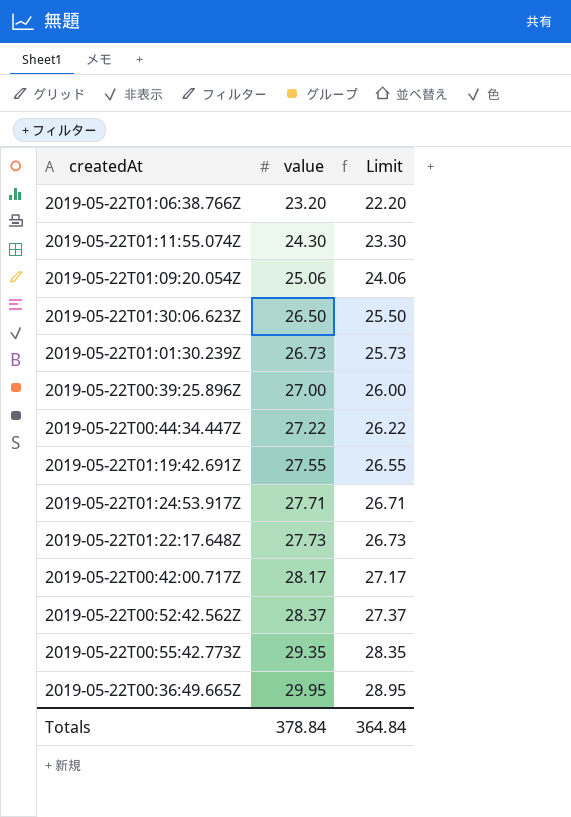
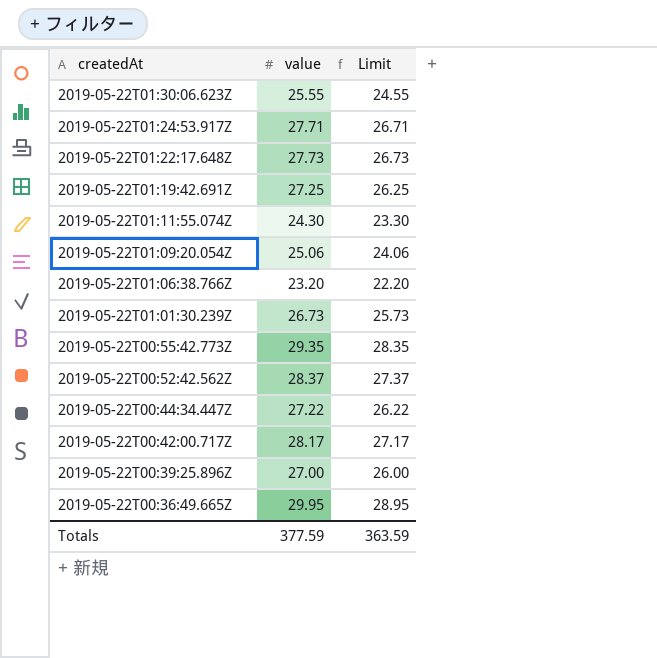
row order: value ascending -> createdAt descending
2019-05-22T01:30:06.623Z | value: 26.50 -> 25.55
2019-05-22T01:30:06.623Z | Limit: 25.50 -> 24.55
2019-05-22T01:19:42.691Z | value: 27.55 -> 27.25
2019-05-22T01:19:42.691Z | Limit: 26.55 -> 26.25
Totals | value: 378.84 -> 377.59
Totals | Limit: 364.84 -> 363.59

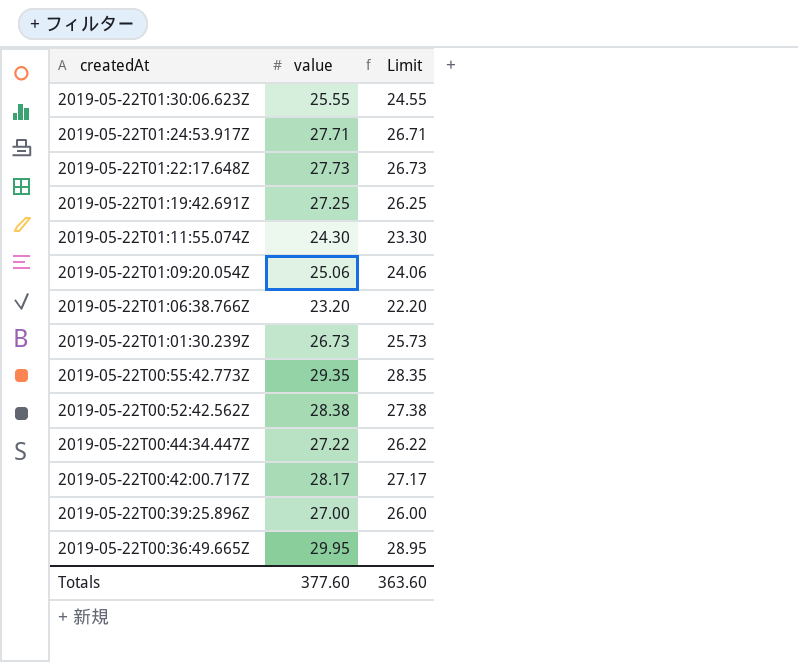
2019-05-22T00:52:42.562Z | value: 28.37 -> 28.38
2019-05-22T00:52:42.562Z | Limit: 27.37 -> 27.38
Totals | value: 377.59 -> 377.60
Totals | Limit: 363.59 -> 363.60

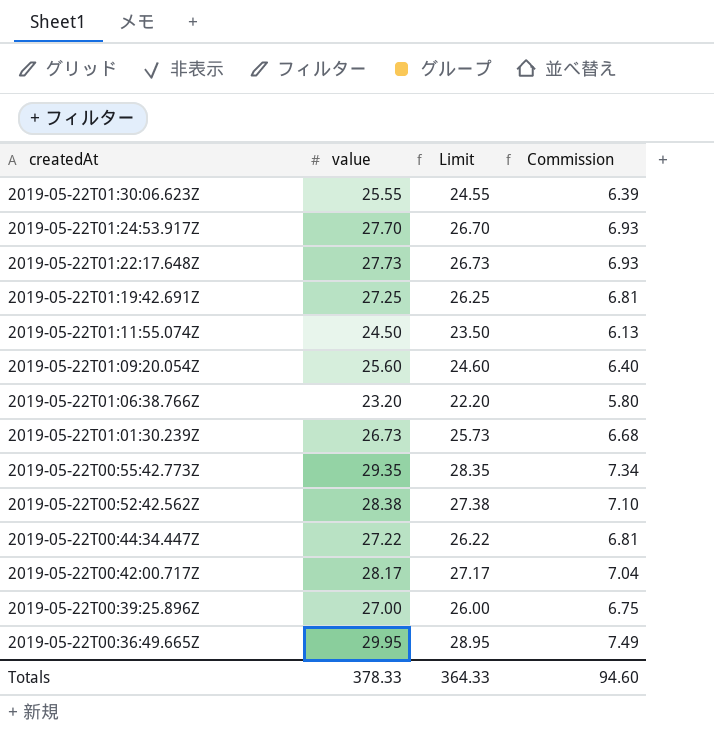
column Commission | formula: none -> [value] * 0.25
2019-05-22T01:24:53.917Z | value: 27.71 -> 27.70
2019-05-22T01:24:53.917Z | Limit: 26.71 -> 26.70
2019-05-22T01:11:55.074Z | value: 24.30 -> 24.50
2019-05-22T01:11:55.074Z | Limit: 23.30 -> 23.50
2019-05-22T01:09:20.054Z | value: 25.06 -> 25.60
2019-05-22T01:09:20.054Z | Limit: 24.06 -> 24.60
Totals | value: 377.60 -> 378.33
Totals | Limit: 363.60 -> 364.33

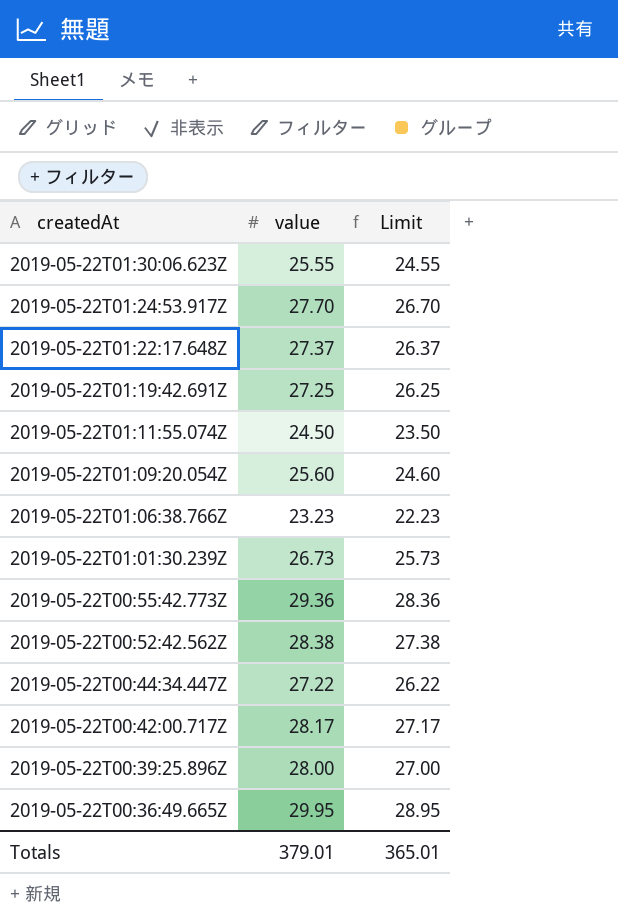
column Commission | formula: [value] * 0.25 -> none
2019-05-22T01:22:17.648Z | value: 27.73 -> 27.37
2019-05-22T01:22:17.648Z | Limit: 26.73 -> 26.37
2019-05-22T01:06:38.766Z | value: 23.20 -> 23.23
2019-05-22T01:06:38.766Z | Limit: 22.20 -> 22.23
2019-05-22T00:55:42.773Z | value: 29.35 -> 29.36
2019-05-22T00:55:42.773Z | Limit: 28.35 -> 28.36
2019-05-22T00:39:25.896Z | value: 27.00 -> 28.00
2019-05-22T00:39:25.896Z | Limit: 26.00 -> 27.00
Totals | value: 378.33 -> 379.01
Totals | Limit: 364.33 -> 365.01

